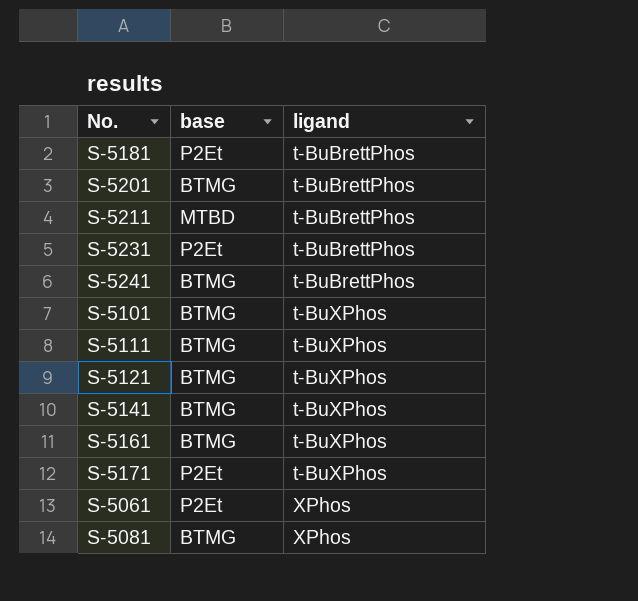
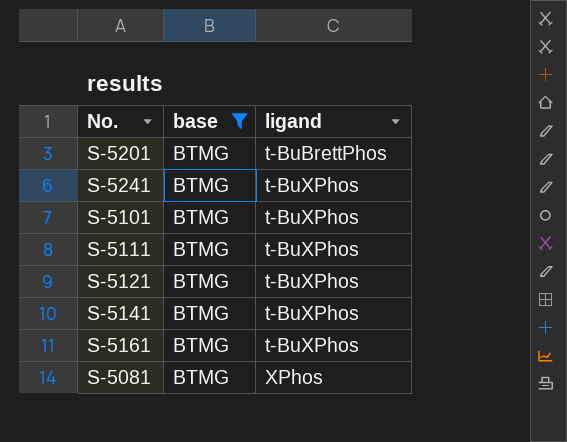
filter: none -> base = BTMG
S-5241 | ligand: t-BuBrettPhos -> t-BuXPhos

